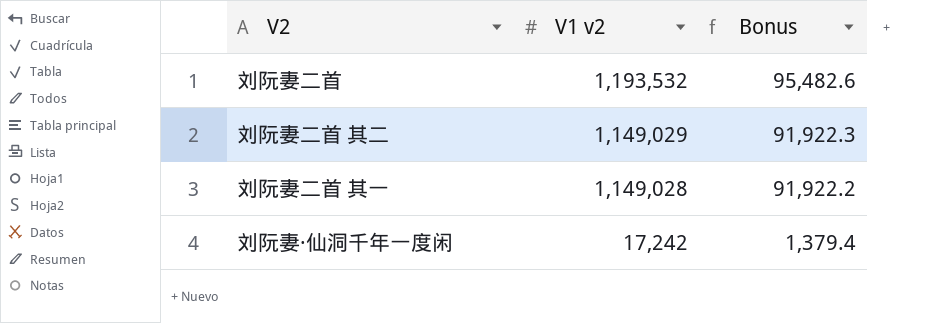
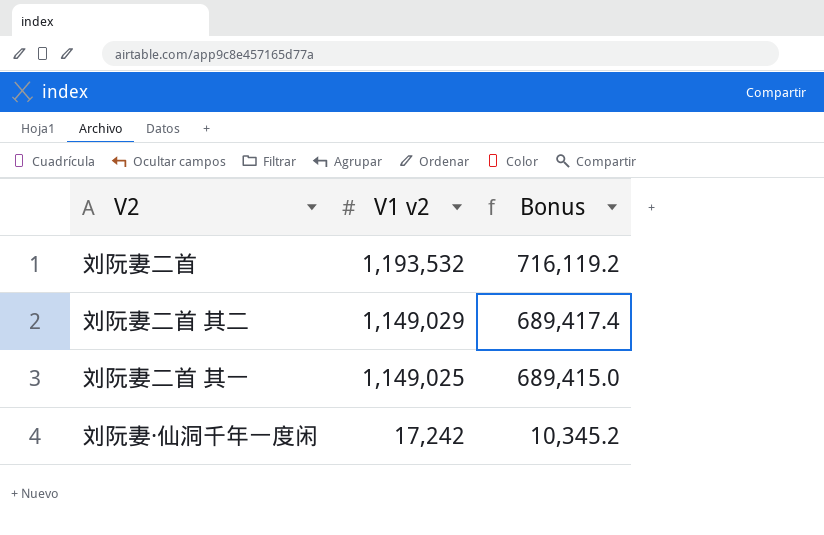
column Bonus | formula: [V1 v2] * 0.08 -> [V1 v2] * 0.6
刘阮妻二首 其一 | V1 v2: 1,149,028 -> 1,149,025

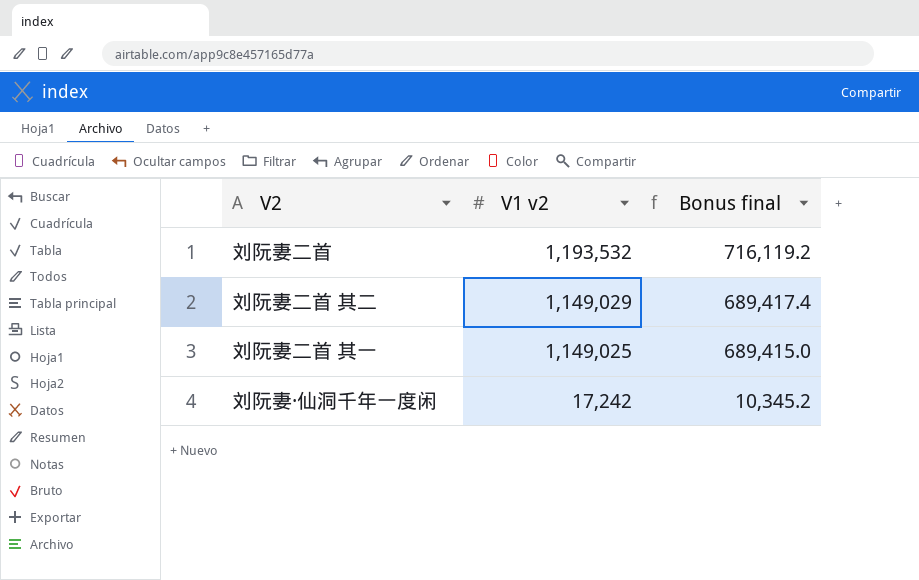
column name: Bonus -> Bonus final

